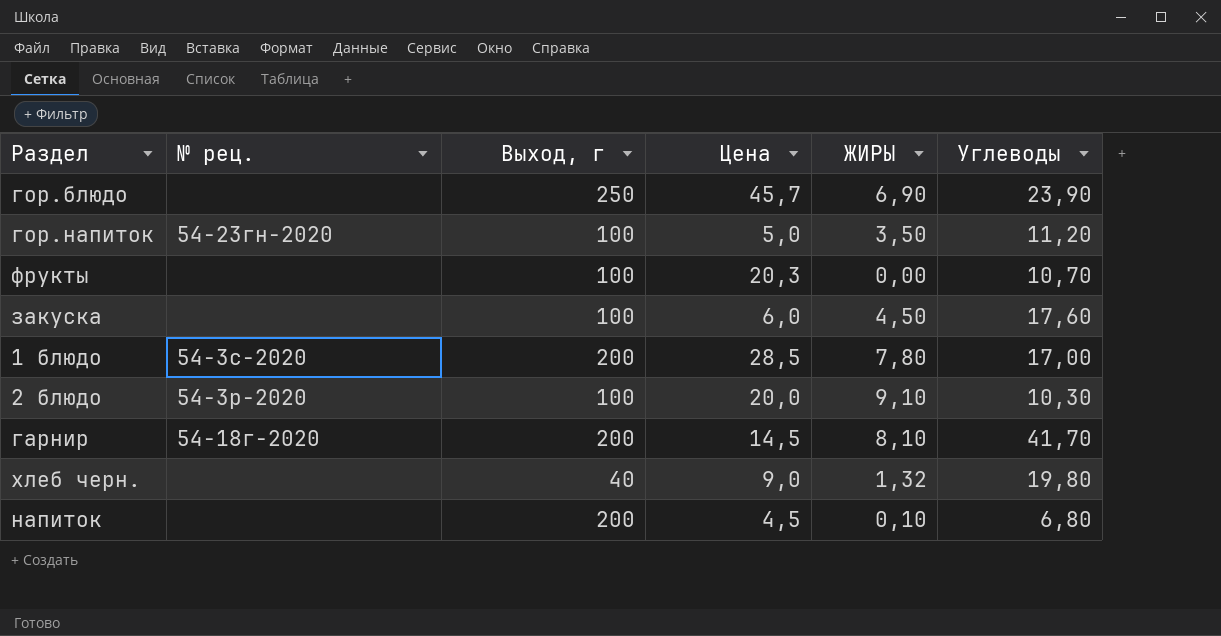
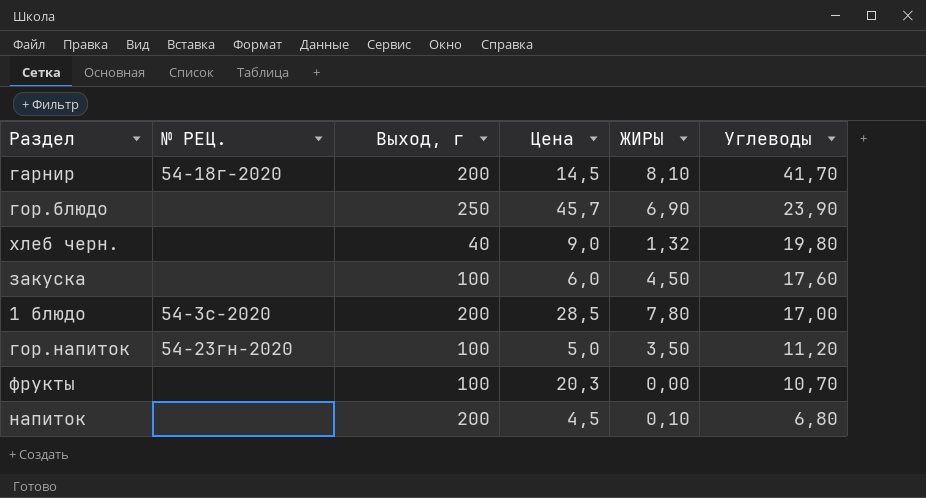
row order: none -> Углеводы descending
column name: № рец. -> № РЕЦ.
row 2 блюдо: 54-3р-2020 | 100 | 20,0 | 9,10 | 10,30 -> none

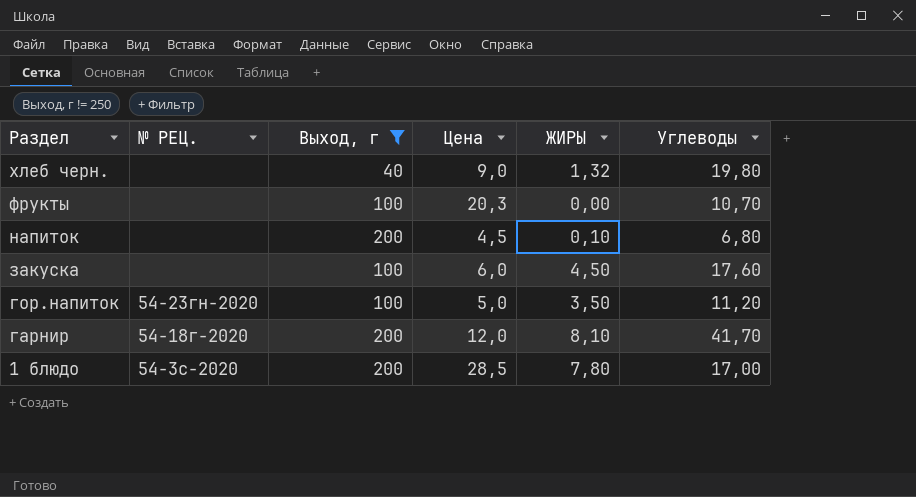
filter: none -> Выход, г != 250
row order: Углеводы descending -> Раздел descending
гарнир | Цена: 14,5 -> 12,0

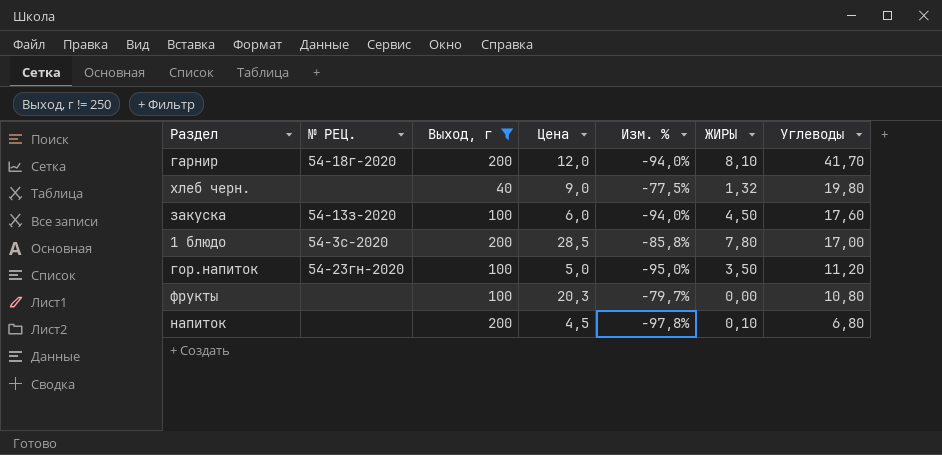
row order: Раздел descending -> Углеводы descending
column Изм. % | formula: none -> ([Цена] - [Выход, г]) / [Выход, г]
закуска | № РЕЦ.: none -> 54-13з-2020
фрукты | Углеводы: 10,70 -> 10,80

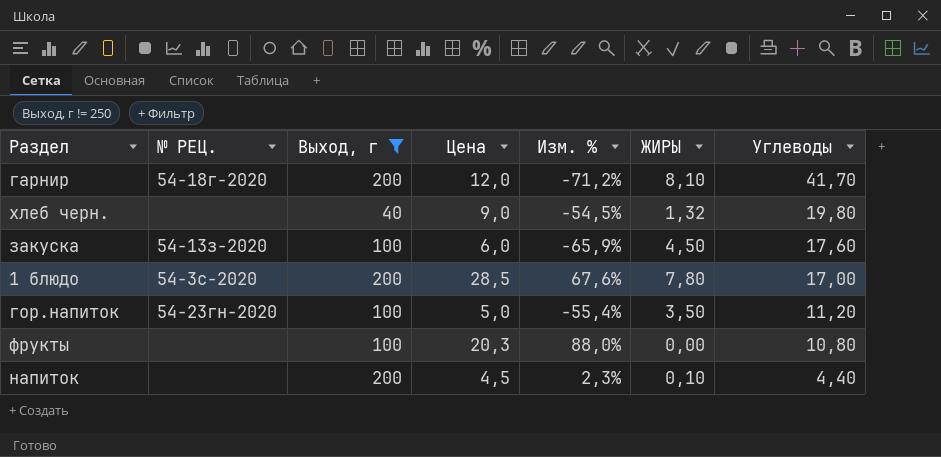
column Изм. % | formula: ([Цена] - [Выход, г]) / [Выход, г] -> ([Цена] - [Углеводы]) / [Углеводы]
напиток | Углеводы: 6,80 -> 4,40

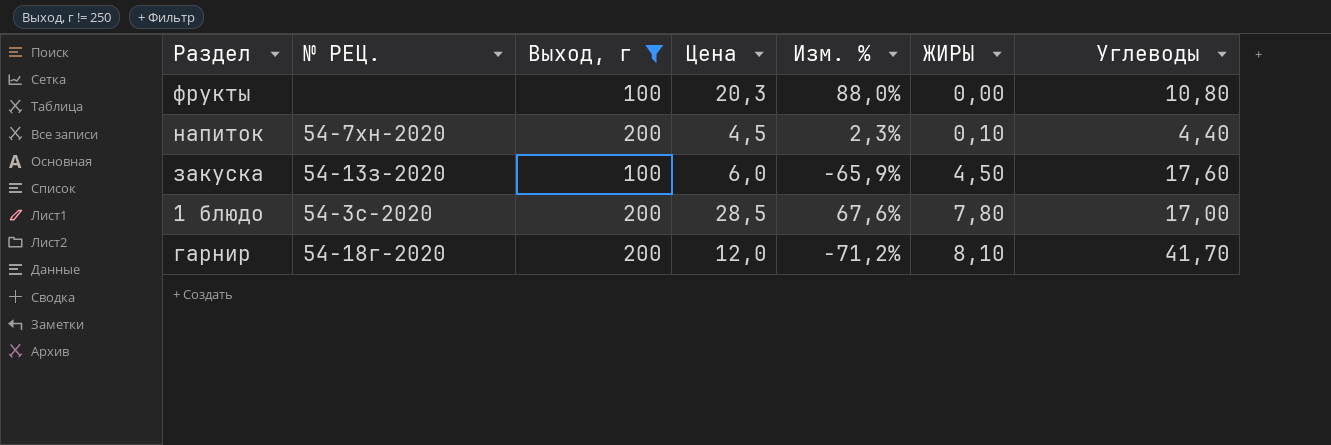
row order: Углеводы descending -> ЖИРЫ ascending
row хлеб черн.: none | 40 | 9,0 | -54,5% | 1,32 | 19,80 -> none
row гор.напиток: 54-23гн-2020 | 100 | 5,0 | -55,4% | 3,50 | 11,20 -> none
напиток | № РЕЦ.: none -> 54-7хн-2020

